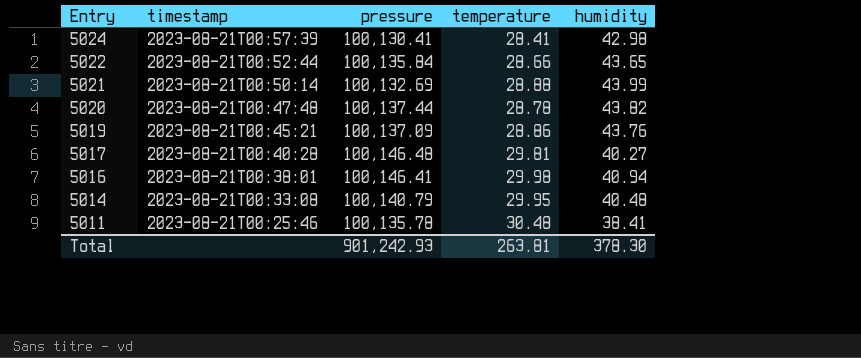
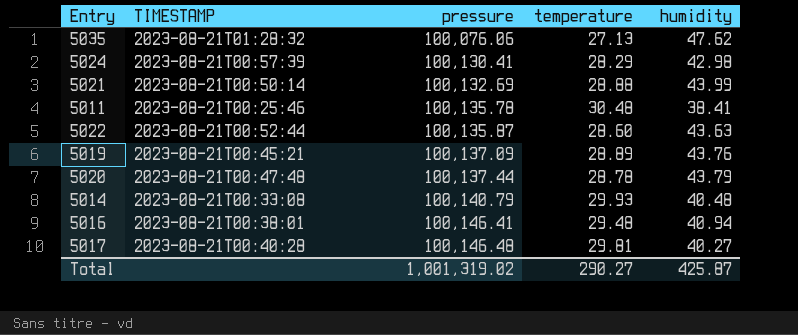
row order: Entry descending -> pressure ascending
column name: timestamp -> TIMESTAMP
row 5035: none -> 2023-08-21T01:28:32 | 100,076.06 | 27.13 | 47.62
5024 | temperature: 28.41 -> 28.29
5022 | pressure: 100,135.84 -> 100,135.87
5022 | temperature: 28.66 -> 28.60
5022 | humidity: 43.65 -> 43.63
5019 | temperature: 28.86 -> 28.89
5020 | humidity: 43.82 -> 43.79
5014 | temperature: 29.95 -> 29.93
5016 | temperature: 29.98 -> 29.48
Total | pressure: 901,242.93 -> 1,001,319.02
Total | temperature: 263.81 -> 290.27
Total | humidity: 378.30 -> 425.87

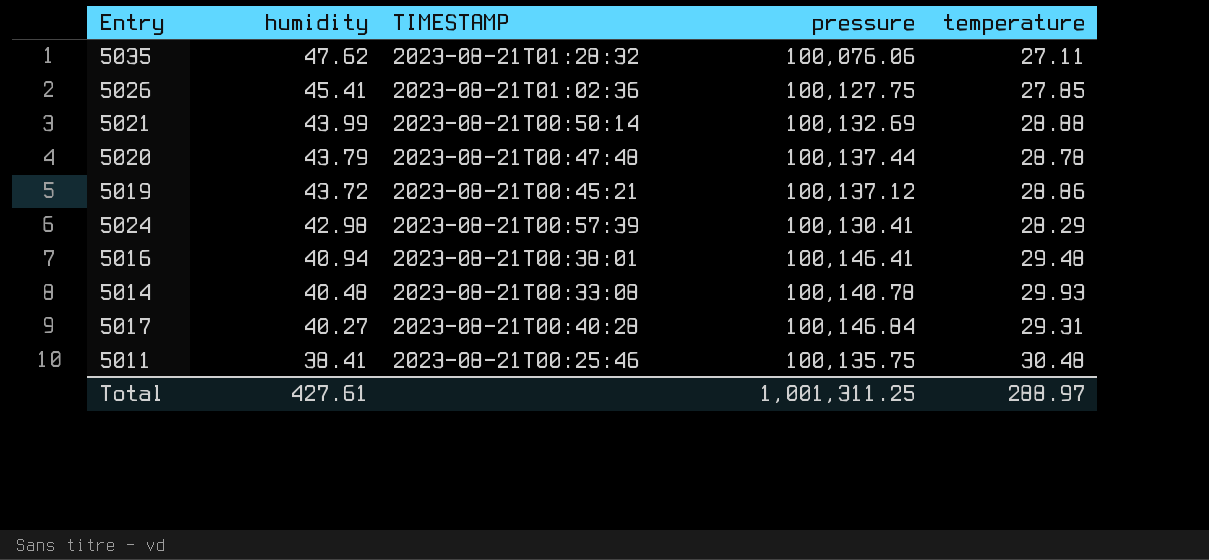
row order: pressure ascending -> humidity descending
column humidity | position: 5 -> 2
row 5022: 2023-08-21T00:52:44 | 100,135.87 | 28.60 | 43.63 -> none
5035 | temperature: 27.13 -> 27.11
row 5026: none -> 45.41 | 2023-08-21T01:02:36 | 100,127.75 | 27.85
5019 | humidity: 43.76 -> 43.72
5019 | pressure: 100,137.09 -> 100,137.12
5019 | temperature: 28.89 -> 28.86
5014 | pressure: 100,140.79 -> 100,140.78
5017 | pressure: 100,146.48 -> 100,146.84
5017 | temperature: 29.81 -> 29.31
5011 | pressure: 100,135.78 -> 100,135.75
Total | humidity: 425.87 -> 427.61
Total | pressure: 1,001,319.02 -> 1,001,311.25
Total | temperature: 290.27 -> 288.97

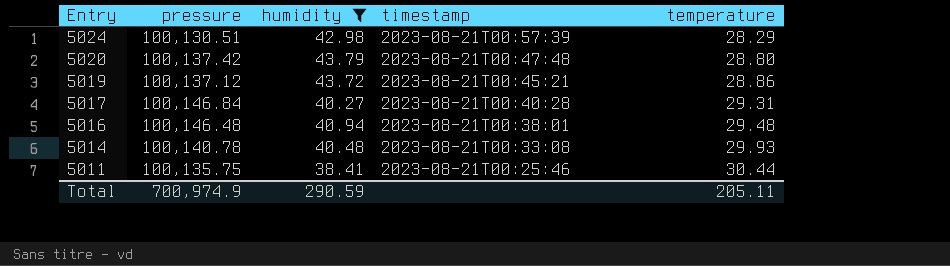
filter: none -> humidity <= 43.79
row order: humidity descending -> Entry descending
column pressure | position: 4 -> 2
column name: TIMESTAMP -> timestamp
5024 | pressure: 100,130.41 -> 100,130.51
5020 | pressure: 100,137.44 -> 100,137.42
5020 | temperature: 28.78 -> 28.80
5016 | pressure: 100,146.41 -> 100,146.48
5011 | temperature: 30.48 -> 30.44
Total | pressure: 1,001,311.25 -> 700,974.9
Total | humidity: 427.61 -> 290.59
Total | temperature: 288.97 -> 205.11

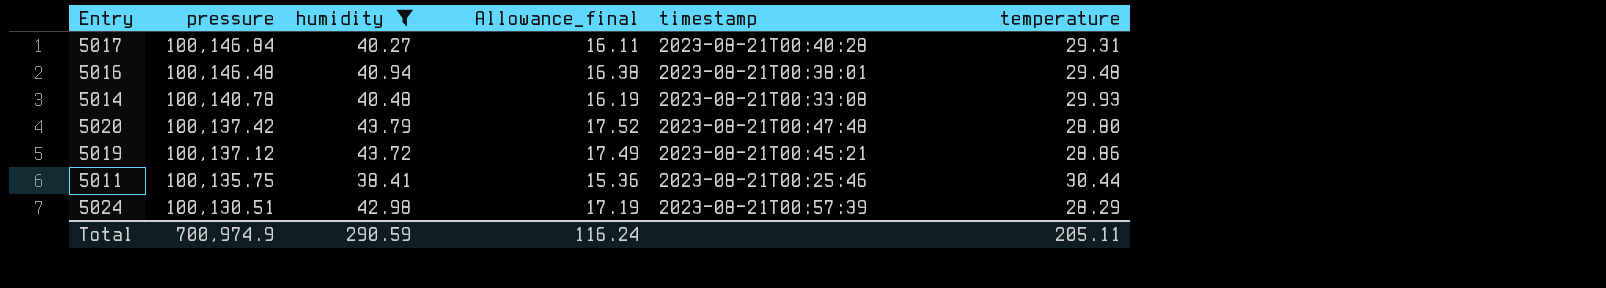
row order: Entry descending -> pressure descending
column Allowance_final | formula: none -> [humidity] * 0.4

